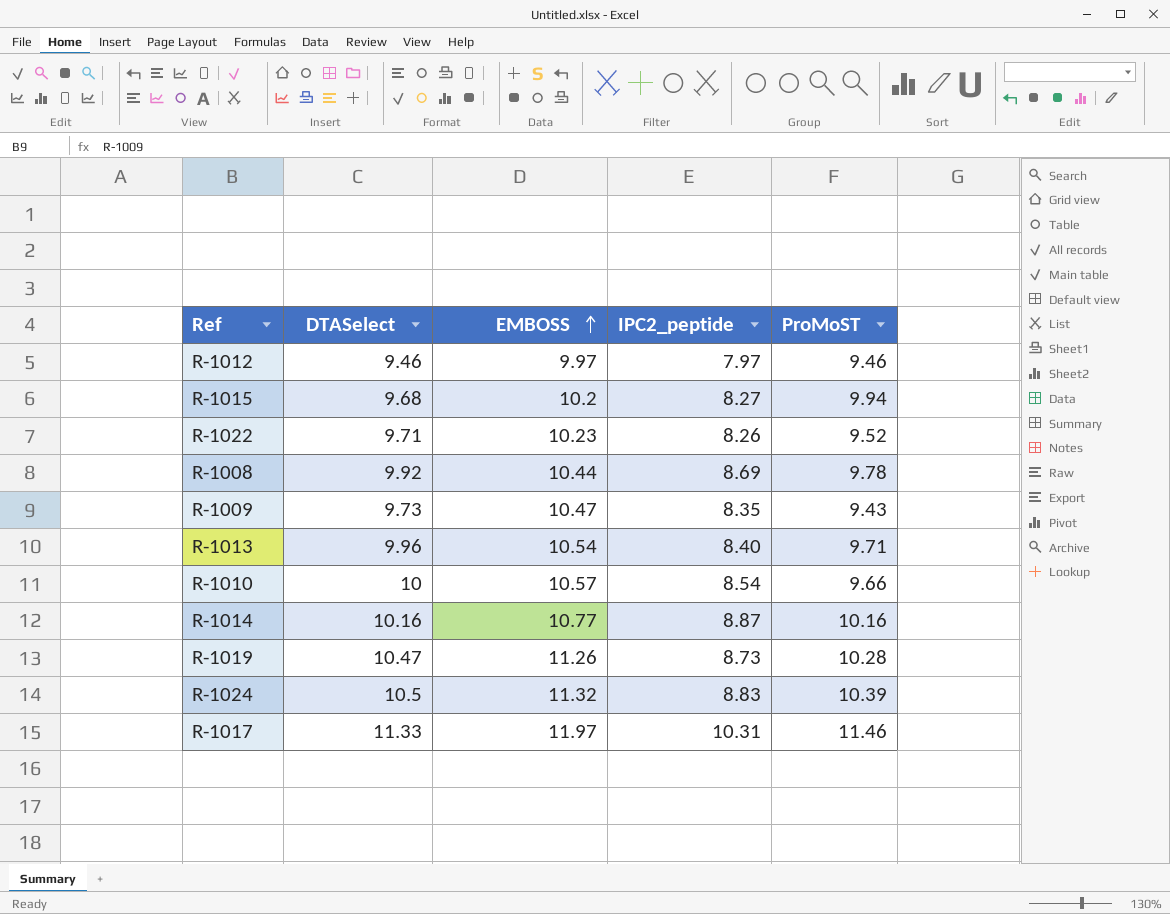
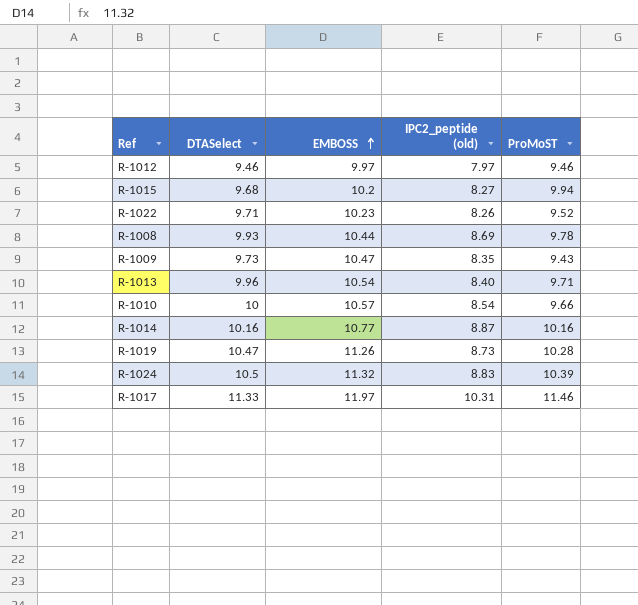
column name: IPC2_peptide -> IPC2_peptide (old)
R-1008 | DTASelect: 9.92 -> 9.93

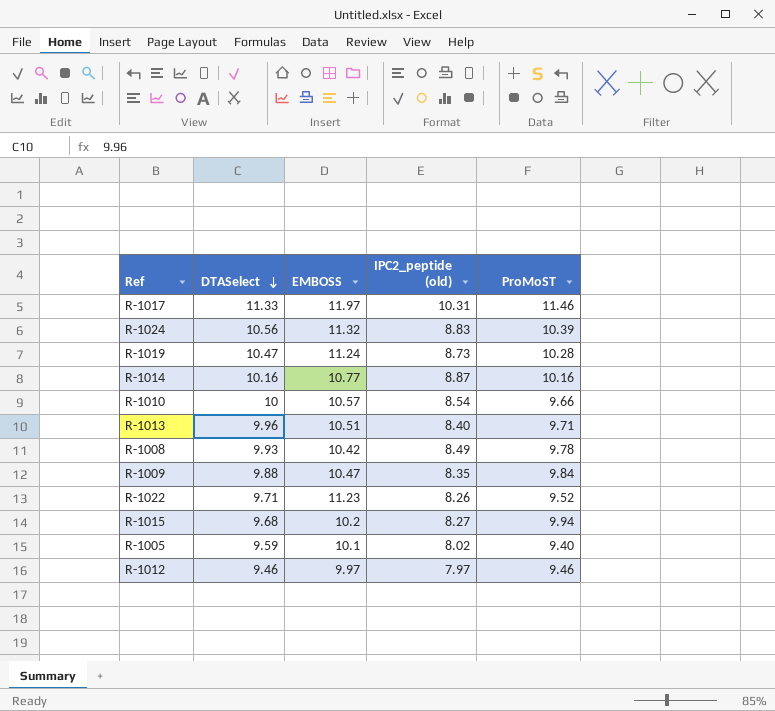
row order: EMBOSS ascending -> DTASelect descending
R-1024 | DTASelect: 10.5 -> 10.56
R-1019 | EMBOSS: 11.26 -> 11.24
R-1013 | EMBOSS: 10.54 -> 10.51
R-1008 | EMBOSS: 10.44 -> 10.42
R-1008 | IPC2_peptide (old): 8.69 -> 8.49
R-1009 | DTASelect: 9.73 -> 9.88
R-1009 | ProMoST: 9.43 -> 9.84
R-1022 | EMBOSS: 10.23 -> 11.23
row R-1005: none -> 9.59 | 10.1 | 8.02 | 9.40

